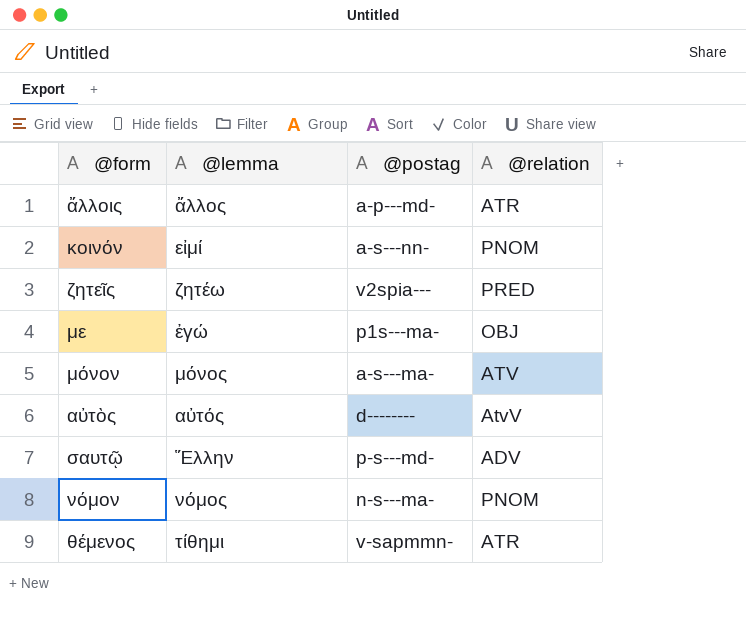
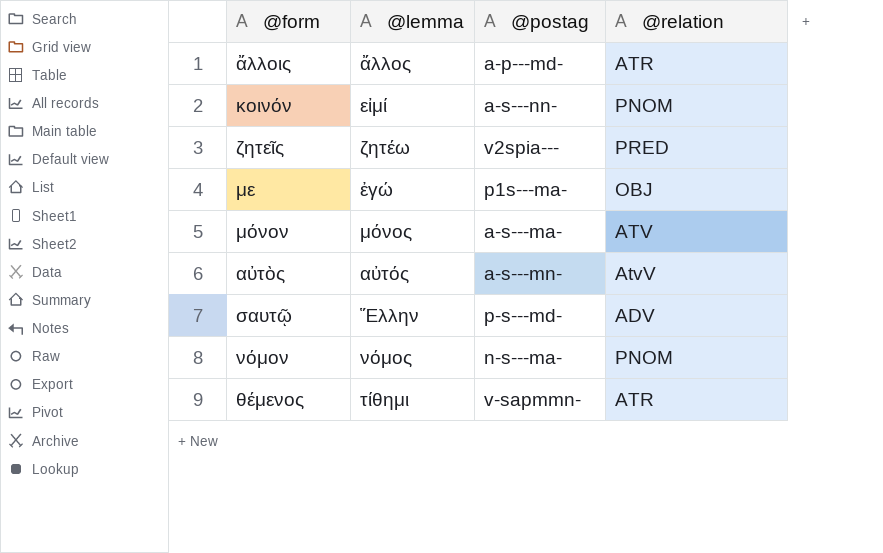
αὐτὸς | @postag: d-------- -> a-s---mn-

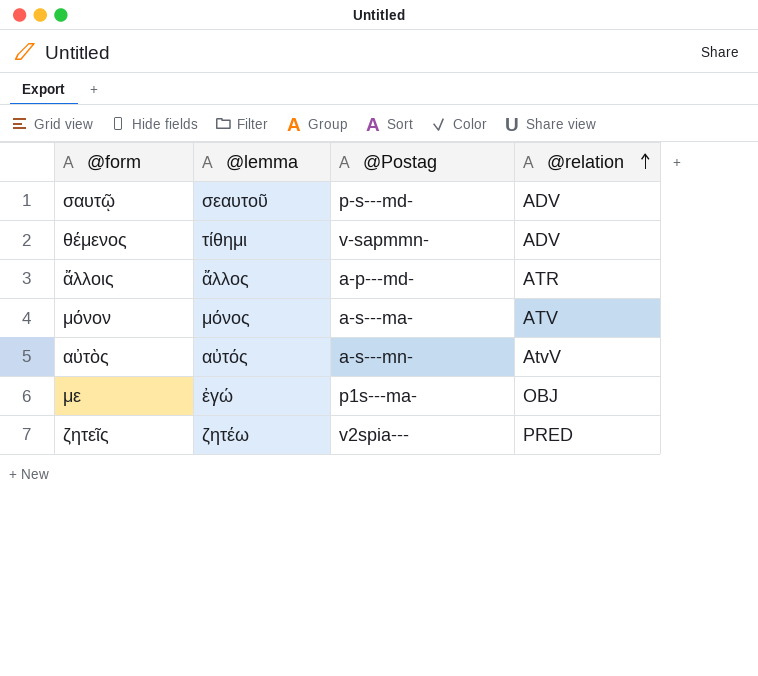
row order: none -> @relation ascending
column name: @postag -> @Postag
row κοινόν: εἰμί | a-s---nn- | PNOM -> none
row νόμον: νόμος | n-s---ma- | PNOM -> none
σαυτῷ | @lemma: Ἕλλην -> σεαυτοῦ
θέμενος | @relation: ATR -> ADV

